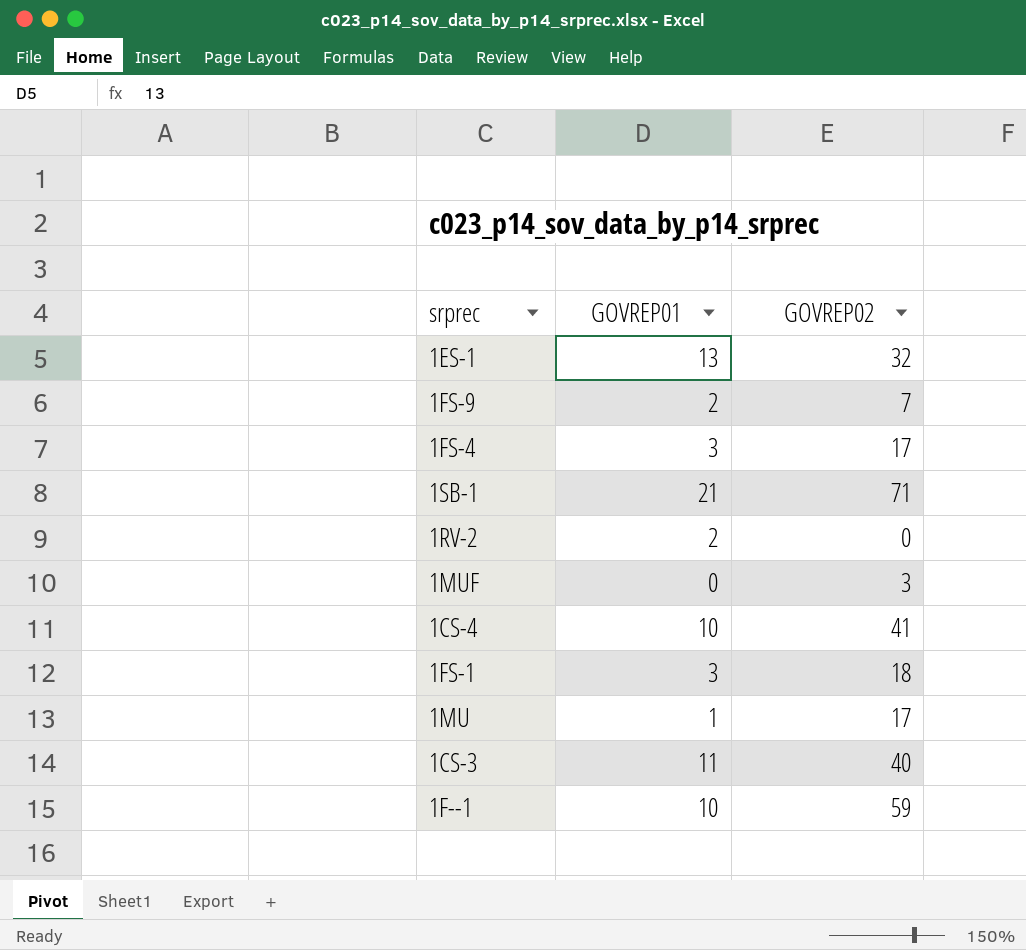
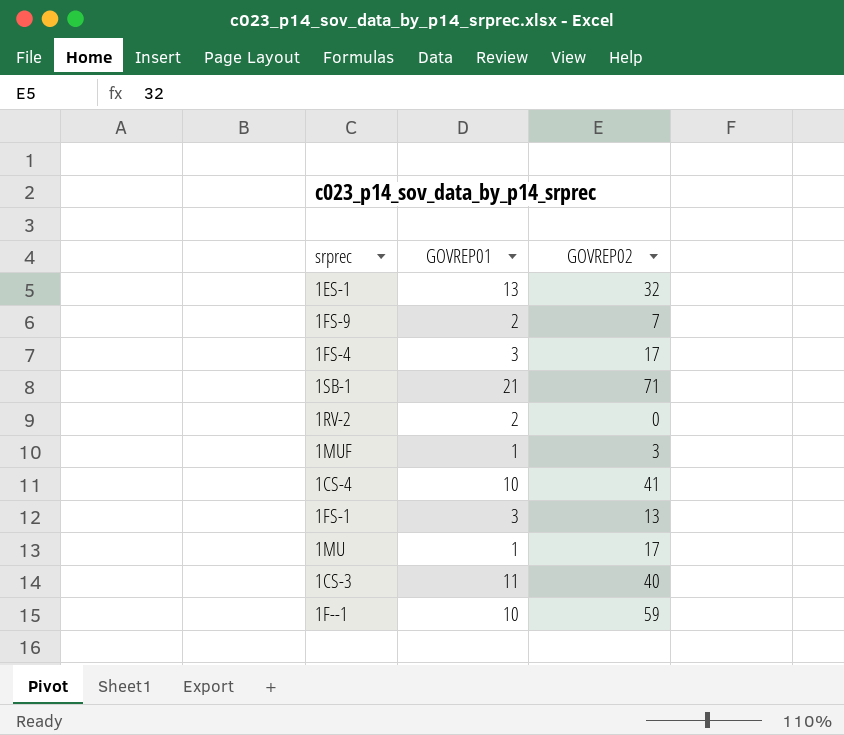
1MUF | GOVREP01: 0 -> 1
1FS-1 | GOVREP02: 18 -> 13

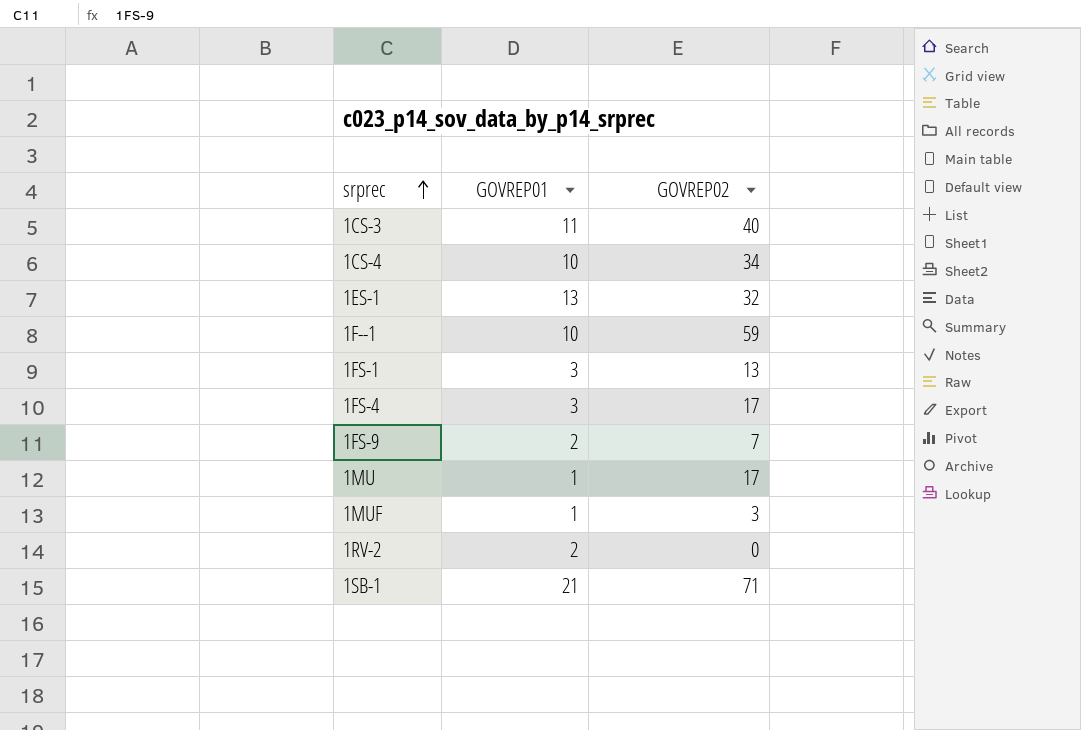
row order: none -> srprec ascending
1CS-4 | GOVREP02: 41 -> 34

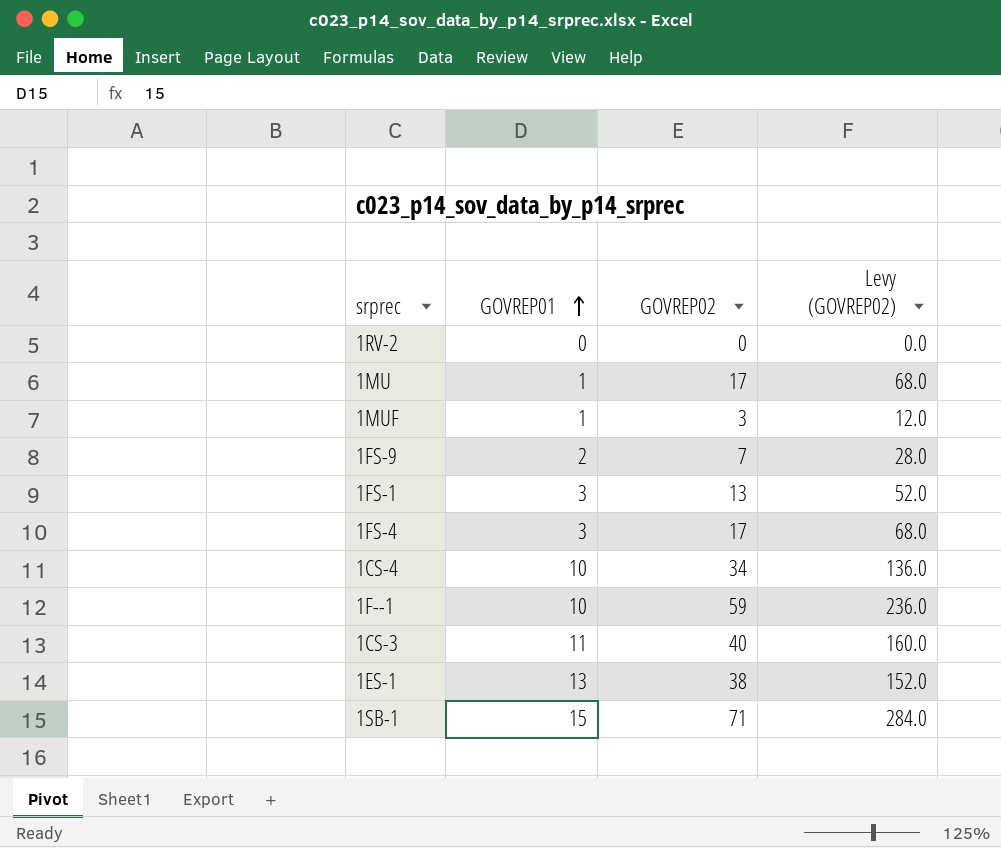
row order: srprec ascending -> GOVREP01 ascending
column Levy (GOVREP02) | formula: none -> [GOVREP02] * 4
1RV-2 | GOVREP01: 2 -> 0
1ES-1 | GOVREP02: 32 -> 38
1SB-1 | GOVREP01: 21 -> 15

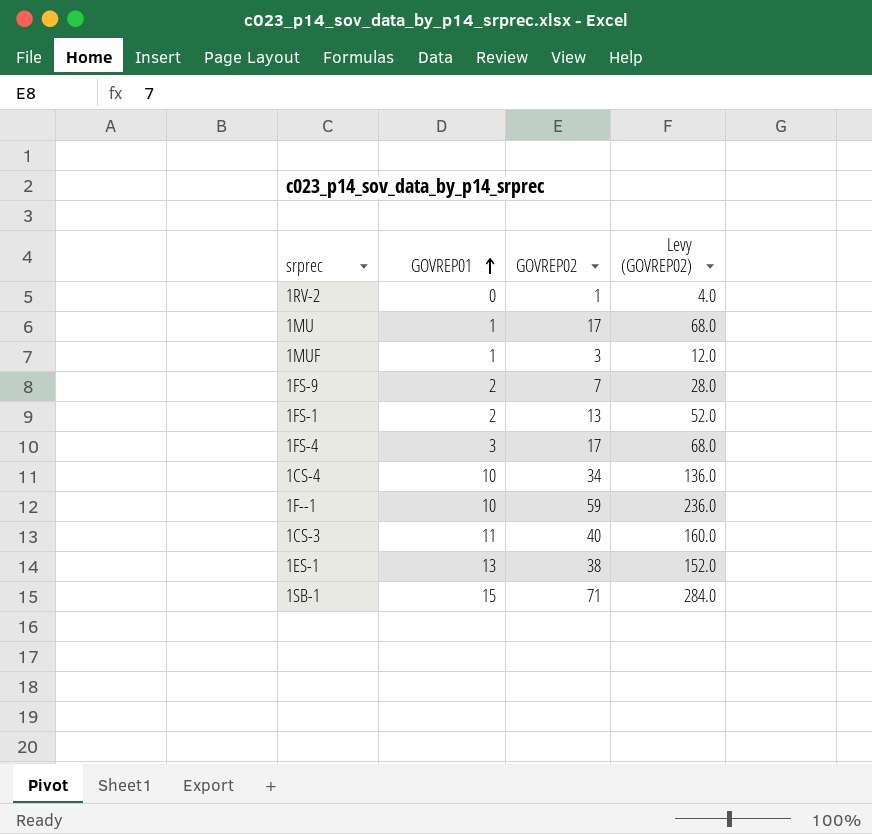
1RV-2 | GOVREP02: 0 -> 1
1RV-2 | Levy (GOVREP02): 0.0 -> 4.0
1FS-1 | GOVREP01: 3 -> 2

